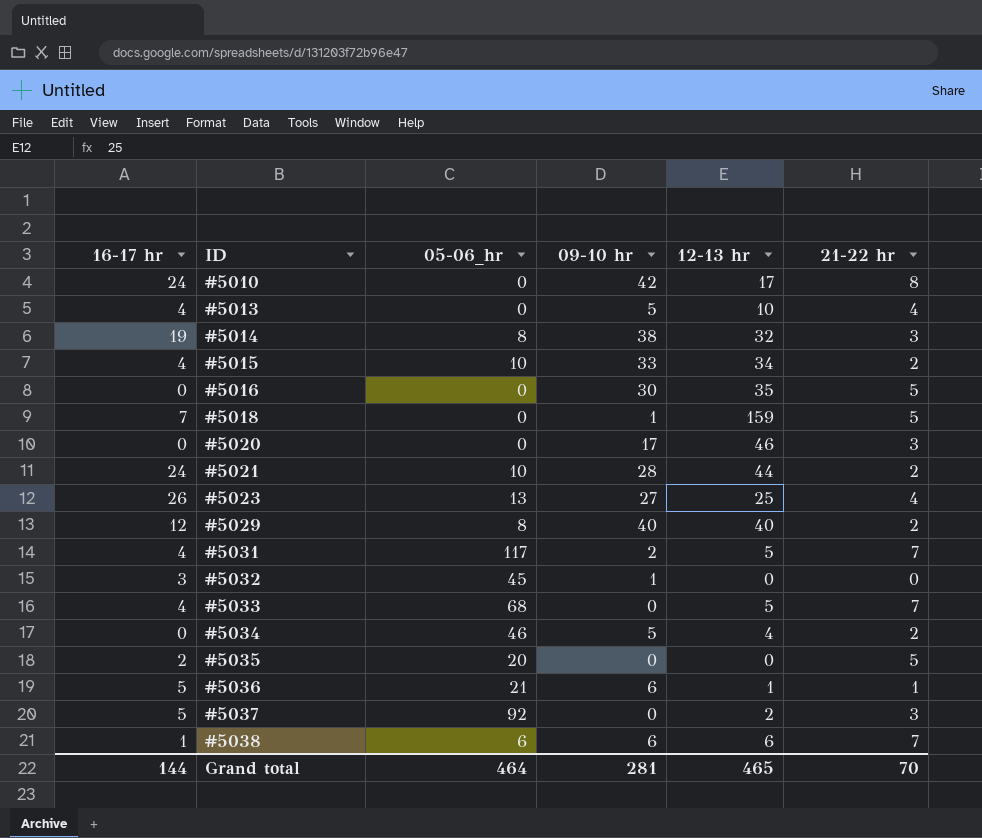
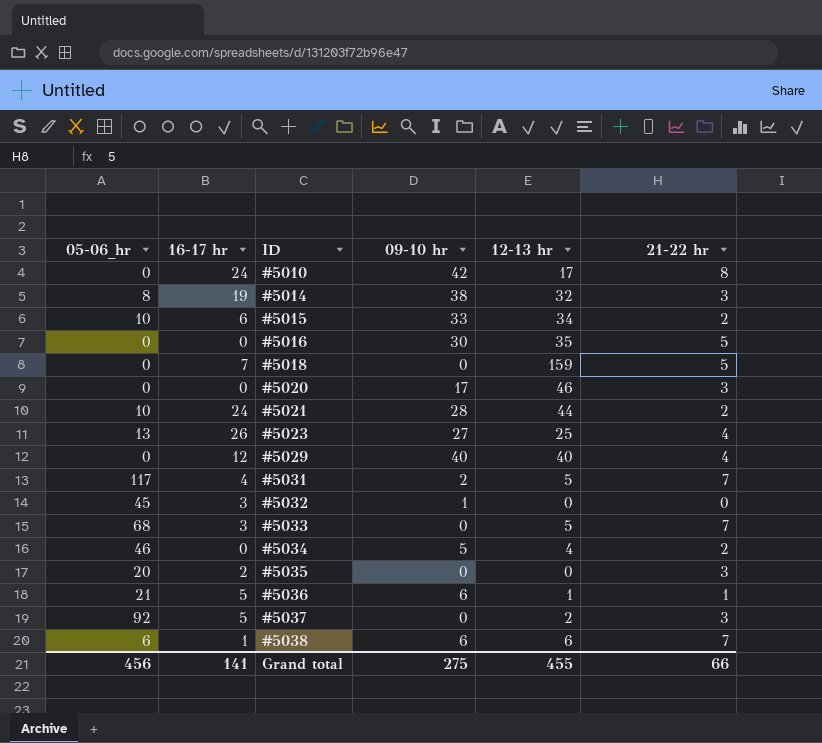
column 05-06_hr | position: 3 -> 1
row #5013: 4 | 0 | 5 | 10 | 4 -> none
#5015 | 16-17 hr: 4 -> 6
#5018 | 09-10 hr: 1 -> 0
#5029 | 05-06_hr: 8 -> 0
#5029 | 21-22 hr: 2 -> 4
#5033 | 16-17 hr: 4 -> 3
#5035 | 21-22 hr: 5 -> 3
Grand total | 05-06_hr: 464 -> 456
Grand total | 16-17 hr: 144 -> 141
Grand total | 09-10 hr: 281 -> 275
Grand total | 12-13 hr: 465 -> 455
Grand total | 21-22 hr: 70 -> 66

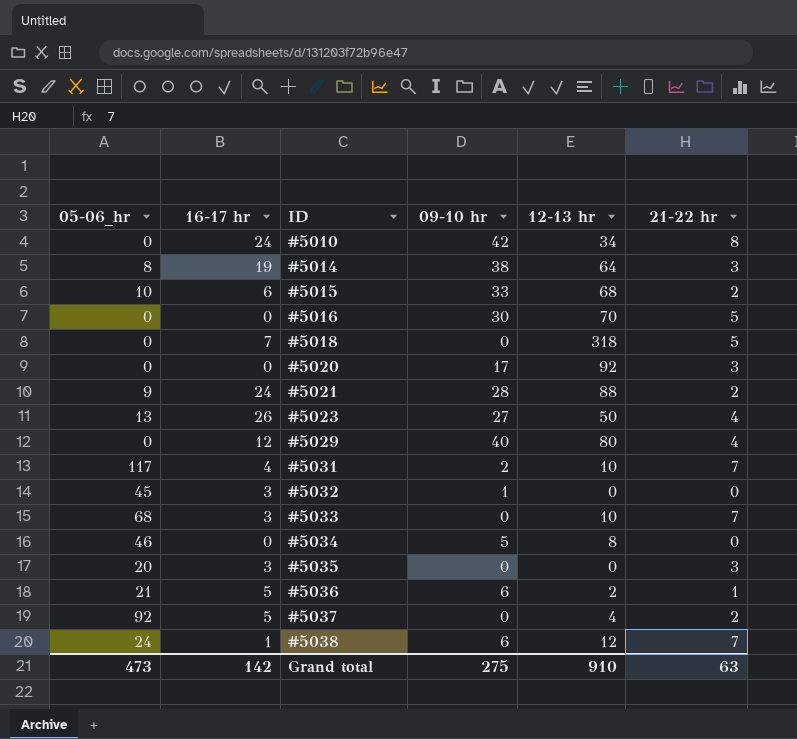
#5010 | 12-13 hr: 17 -> 34
#5014 | 12-13 hr: 32 -> 64
#5015 | 12-13 hr: 34 -> 68
#5016 | 12-13 hr: 35 -> 70
#5018 | 12-13 hr: 159 -> 318
#5020 | 12-13 hr: 46 -> 92
#5021 | 05-06_hr: 10 -> 9
#5021 | 12-13 hr: 44 -> 88
#5023 | 12-13 hr: 25 -> 50
#5029 | 12-13 hr: 40 -> 80
#5031 | 12-13 hr: 5 -> 10
#5033 | 12-13 hr: 5 -> 10
#5034 | 12-13 hr: 4 -> 8
#5034 | 21-22 hr: 2 -> 0
#5035 | 16-17 hr: 2 -> 3
#5036 | 12-13 hr: 1 -> 2
#5037 | 12-13 hr: 2 -> 4
#5037 | 21-22 hr: 3 -> 2
#5038 | 05-06_hr: 6 -> 24
#5038 | 12-13 hr: 6 -> 12
Grand total | 05-06_hr: 456 -> 473
Grand total | 16-17 hr: 141 -> 142
Grand total | 12-13 hr: 455 -> 910
Grand total | 21-22 hr: 66 -> 63

